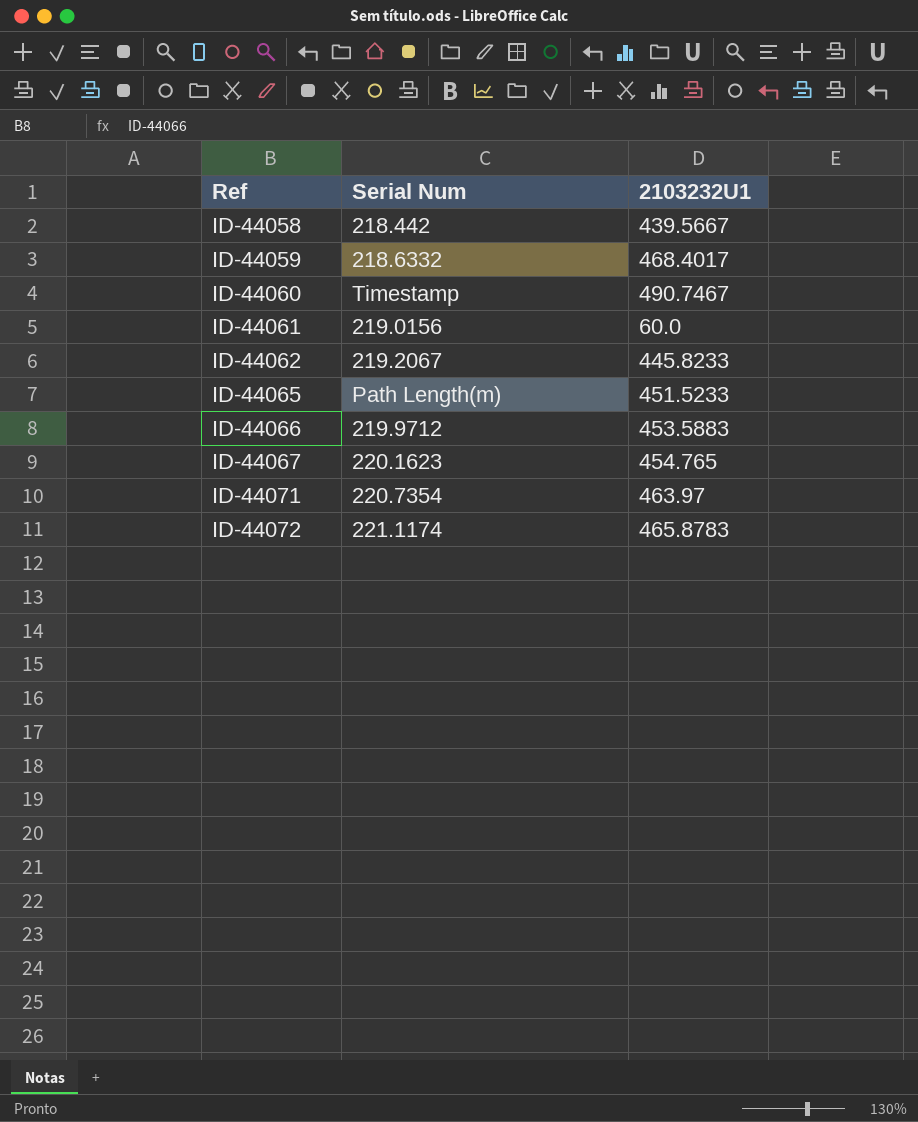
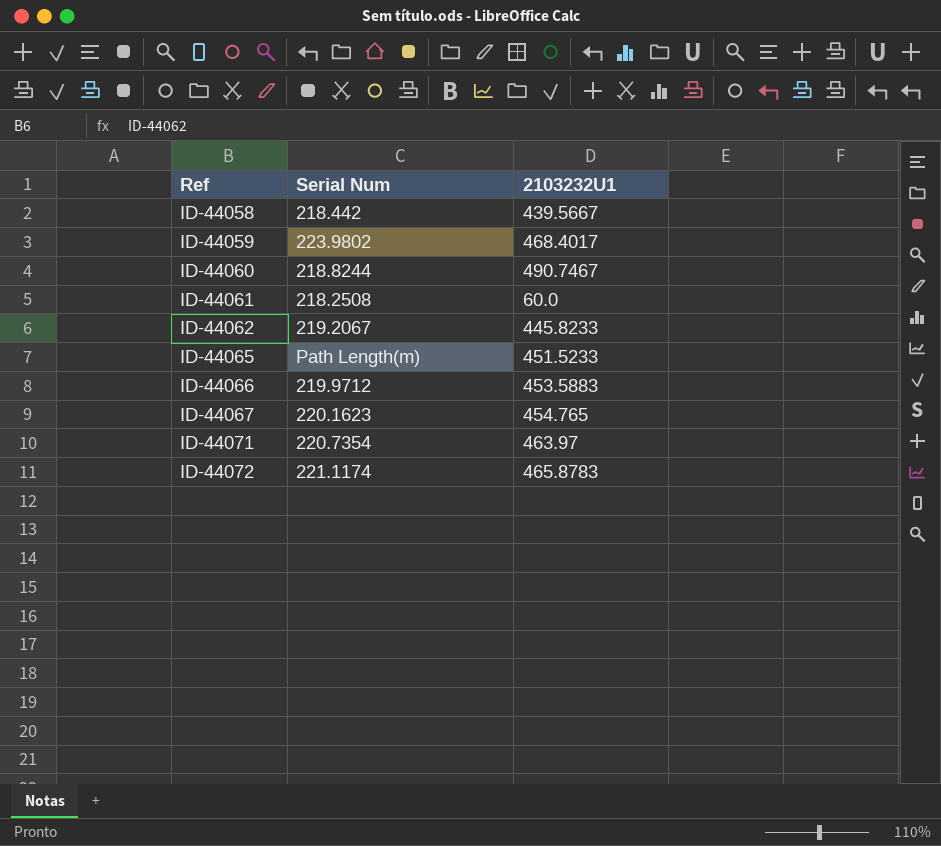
ID-44059 | Serial Num: 218.6332 -> 223.9802
ID-44060 | Serial Num: Timestamp -> 218.8244
ID-44061 | Serial Num: 219.0156 -> 218.2508

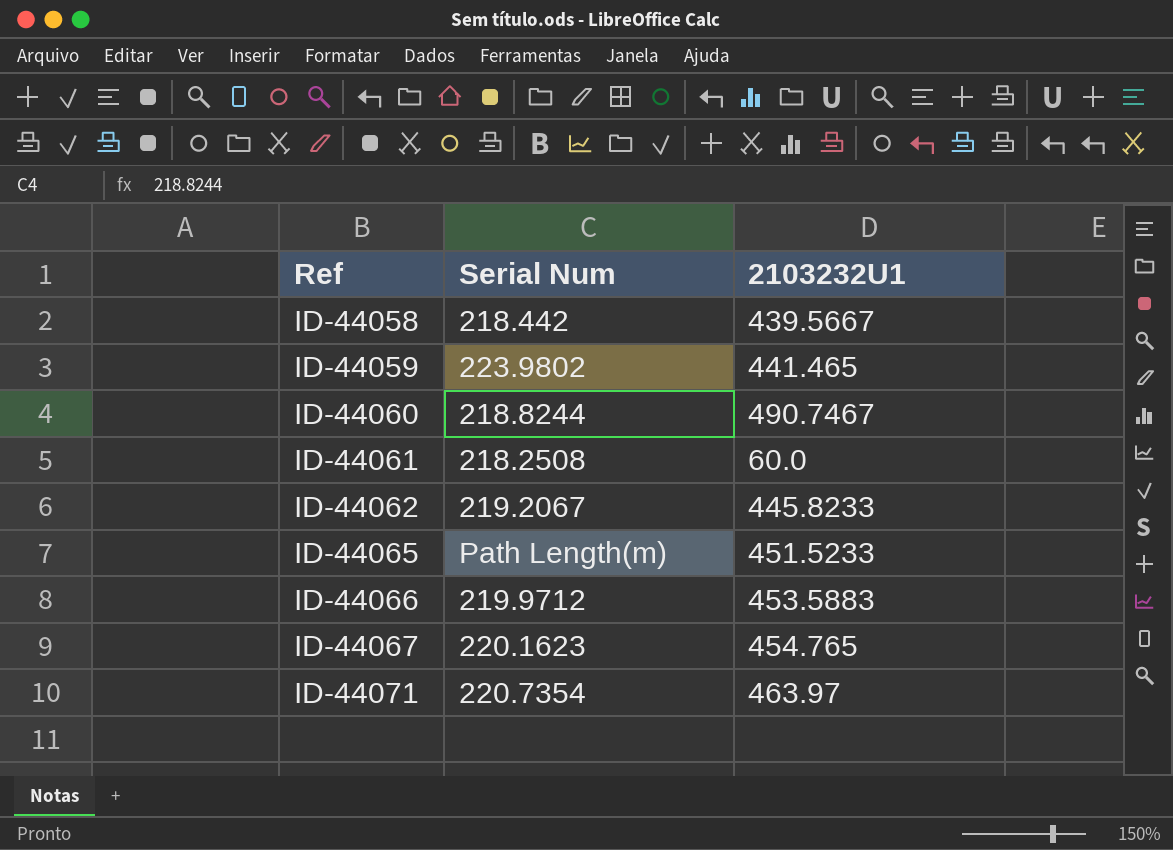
row ID-44072: 221.1174 | 465.8783 -> none
ID-44059 | 2103232U1: 468.4017 -> 441.465

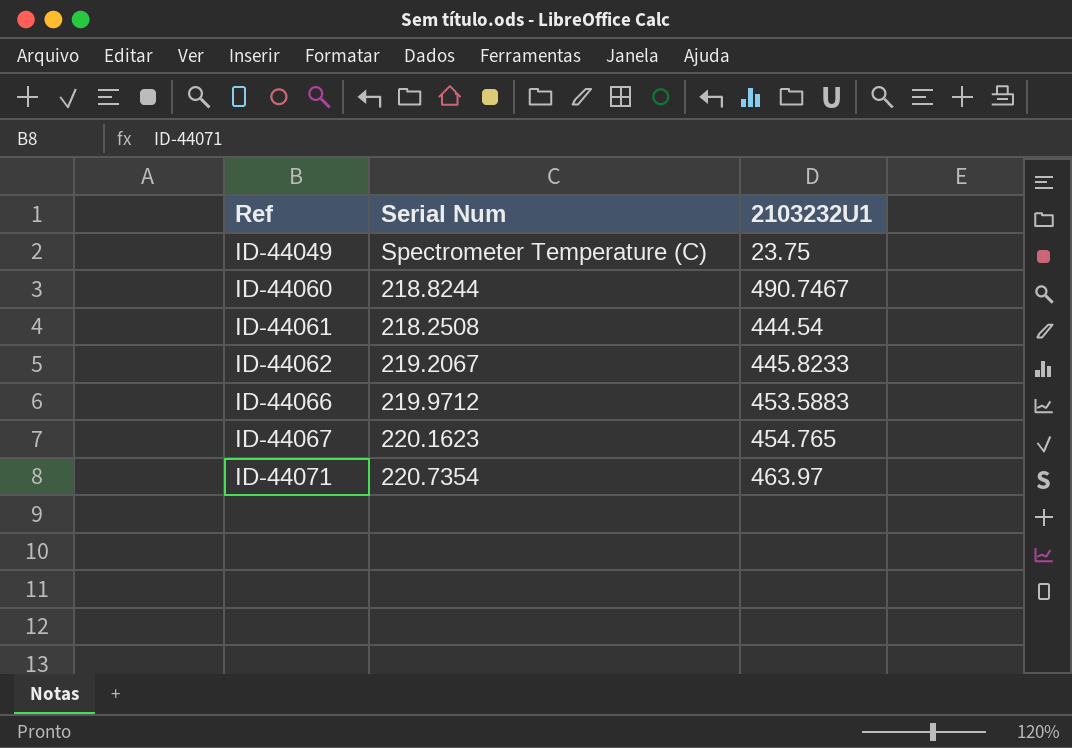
row ID-44058: 218.442 | 439.5667 -> none
row ID-44059: 223.9802 | 441.465 -> none
row ID-44065: Path Length(m) | 451.5233 -> none
row ID-44049: none -> Spectrometer Temperature (C) | 23.75
ID-44061 | 2103232U1: 60.0 -> 444.54

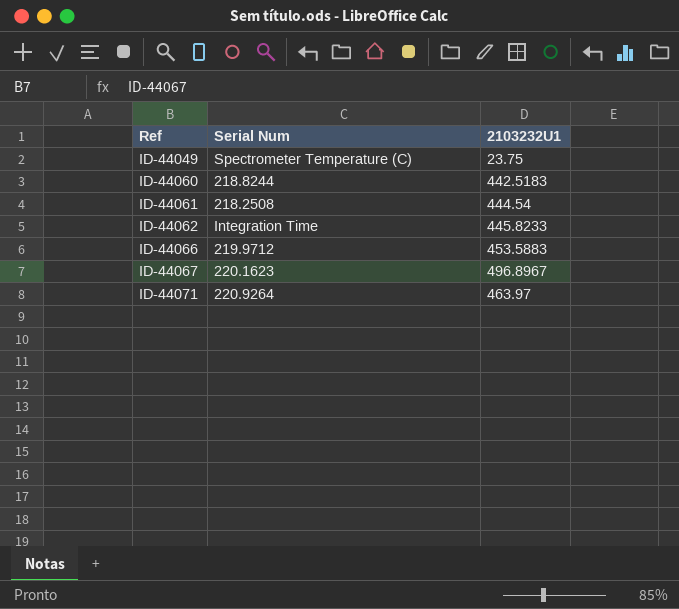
ID-44060 | 2103232U1: 490.7467 -> 442.5183
ID-44062 | Serial Num: 219.2067 -> Integration Time
ID-44067 | 2103232U1: 454.765 -> 496.8967
ID-44071 | Serial Num: 220.7354 -> 220.9264

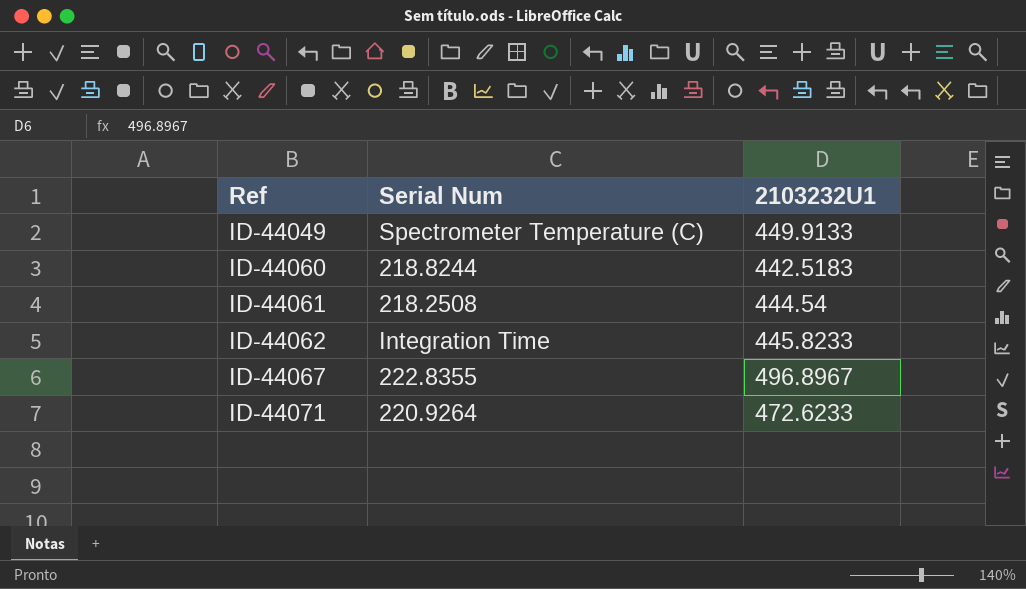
row ID-44066: 219.9712 | 453.5883 -> none
ID-44049 | 2103232U1: 23.75 -> 449.9133
ID-44067 | Serial Num: 220.1623 -> 222.8355
ID-44071 | 2103232U1: 463.97 -> 472.6233

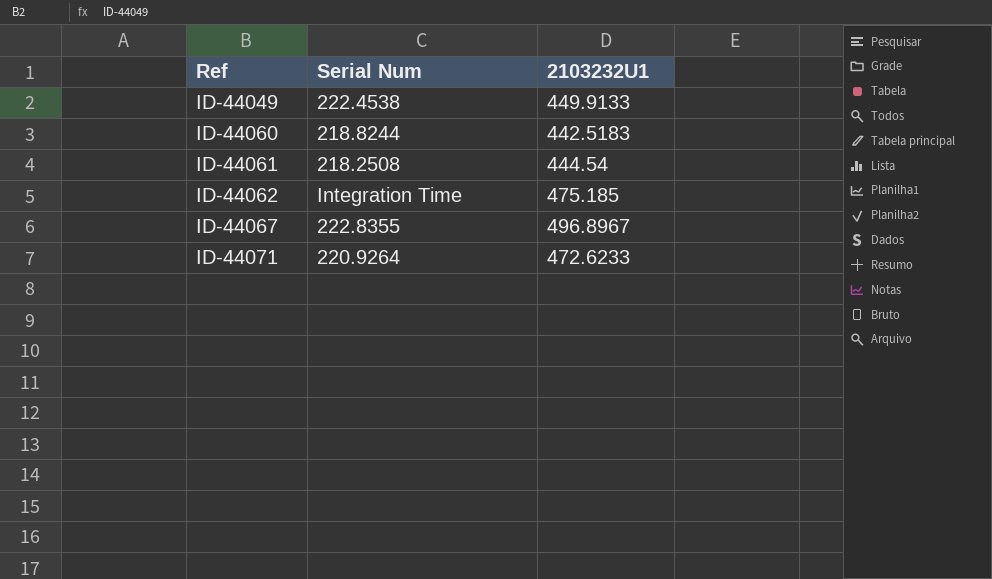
ID-44049 | Serial Num: Spectrometer Temperature (C) -> 222.4538
ID-44062 | 2103232U1: 445.8233 -> 475.185

